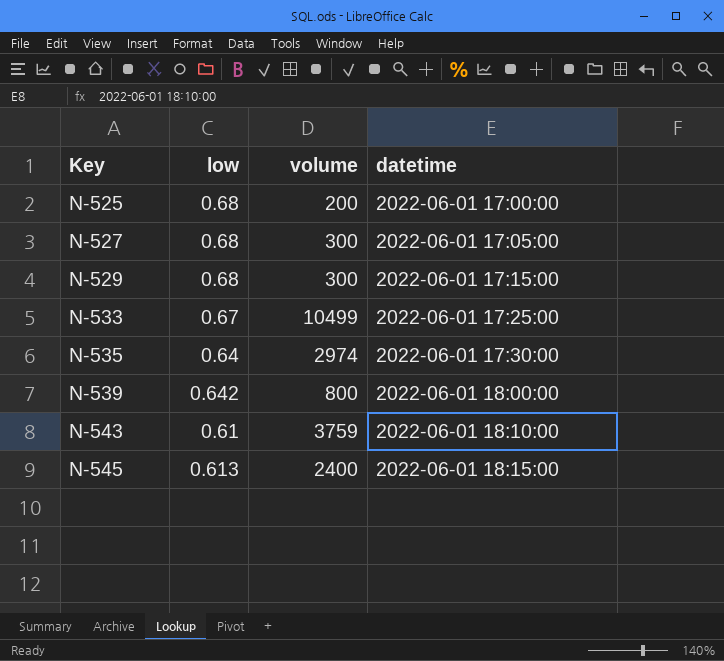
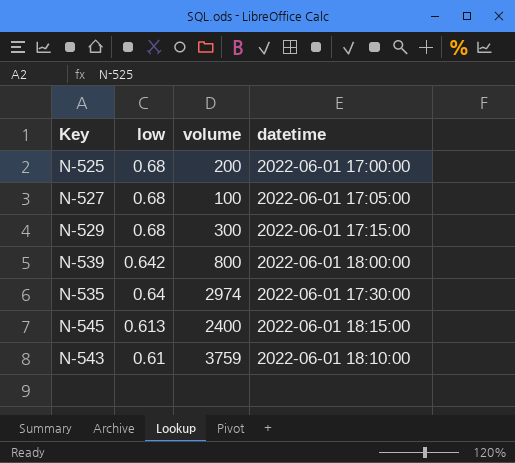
row order: Key ascending -> low descending
row N-533: 0.67 | 10499 | 2022-06-01 17:25:00 -> none
N-527 | volume: 300 -> 100

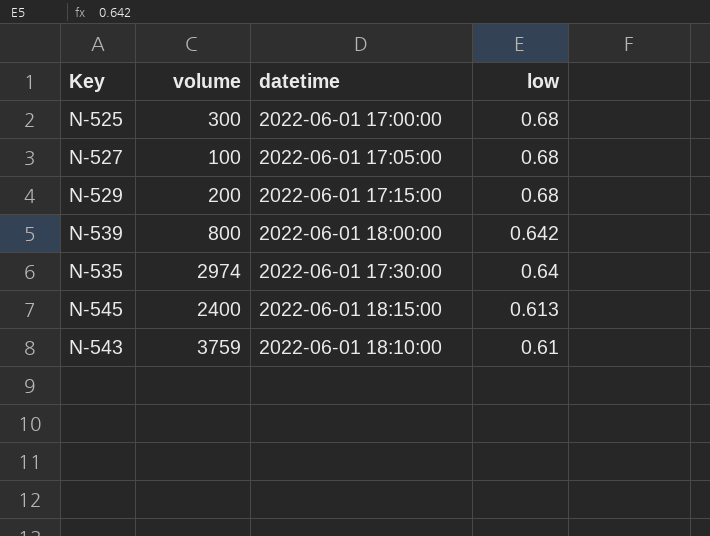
column low | position: 2 -> 4
N-525 | volume: 200 -> 300
N-529 | volume: 300 -> 200

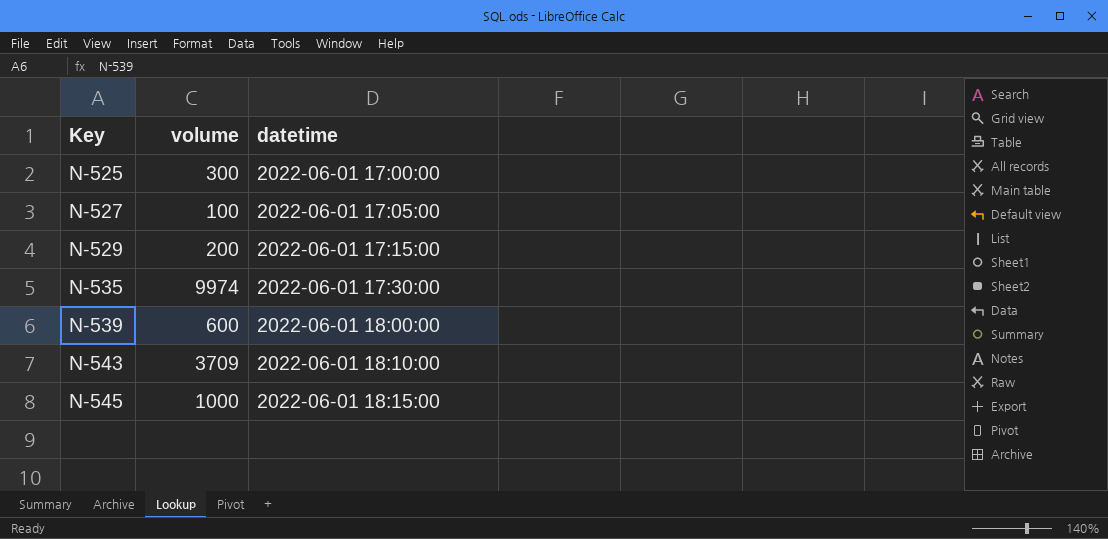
row order: low descending -> Key ascending
column low | position: 4 -> none
N-535 | volume: 2974 -> 9974
N-539 | volume: 800 -> 600
N-543 | volume: 3759 -> 3709
N-545 | volume: 2400 -> 1000

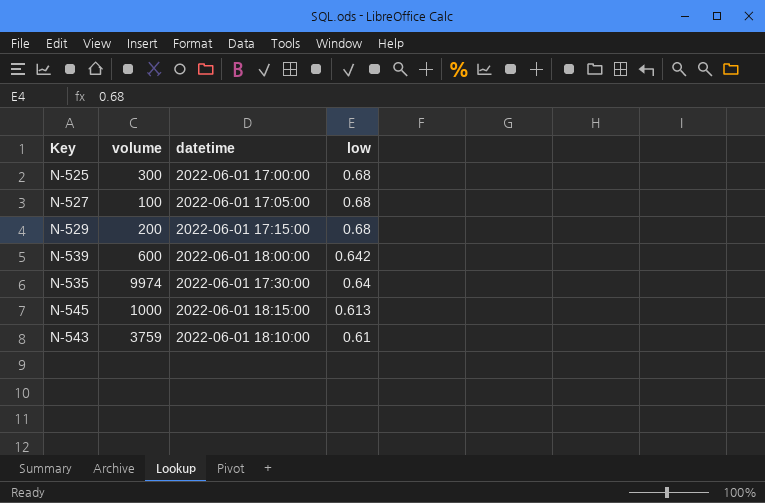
row order: Key ascending -> low descending
column low | position: none -> 4
N-543 | volume: 3709 -> 3759

